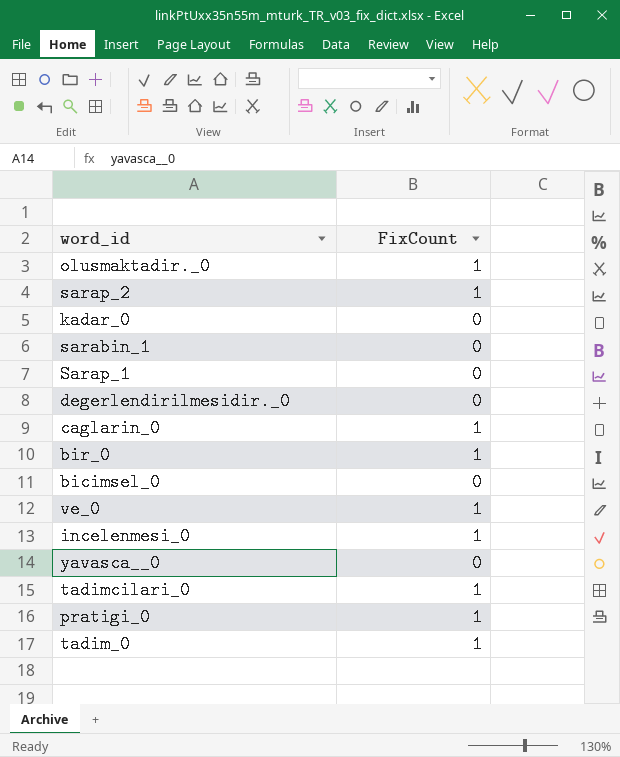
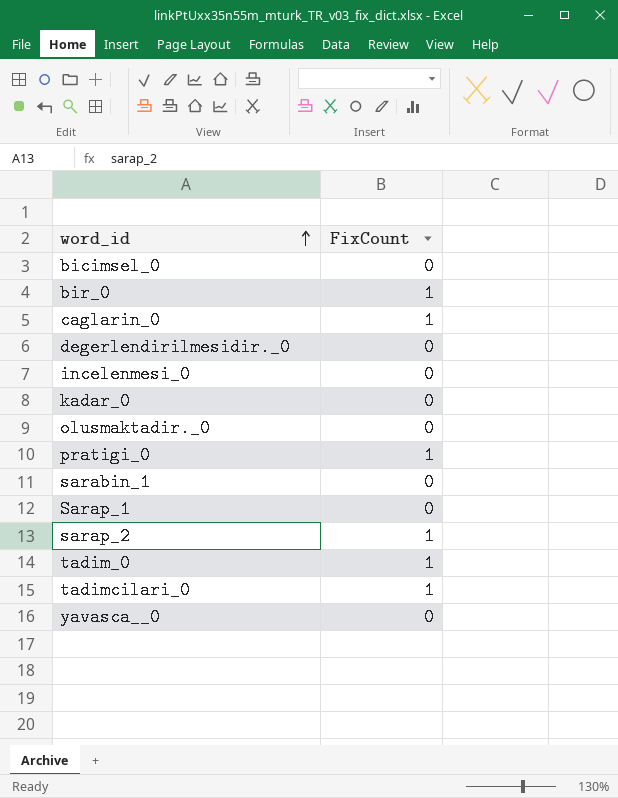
row order: none -> word_id ascending
row ve_0: 1 -> none
incelenmesi_0 | FixCount: 1 -> 0
olusmaktadir._0 | FixCount: 1 -> 0

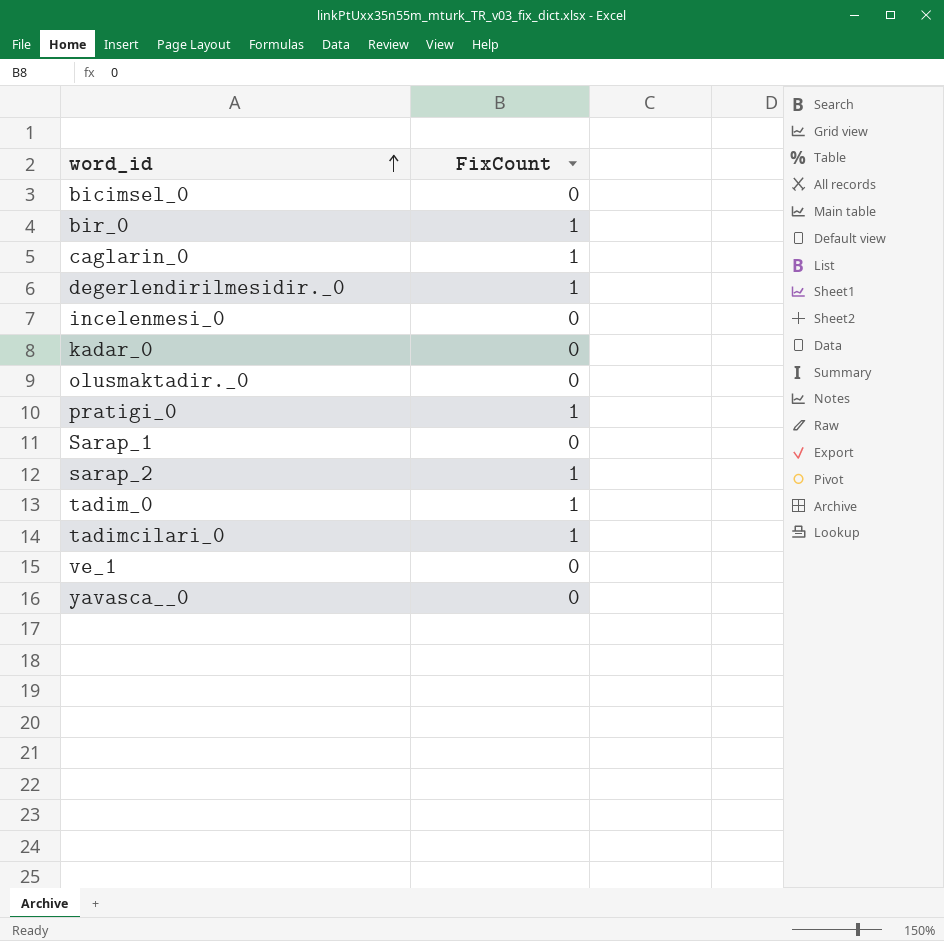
row sarabin_1: 0 -> none
degerlendirilmesidir._0 | FixCount: 0 -> 1
row ve_1: none -> 0

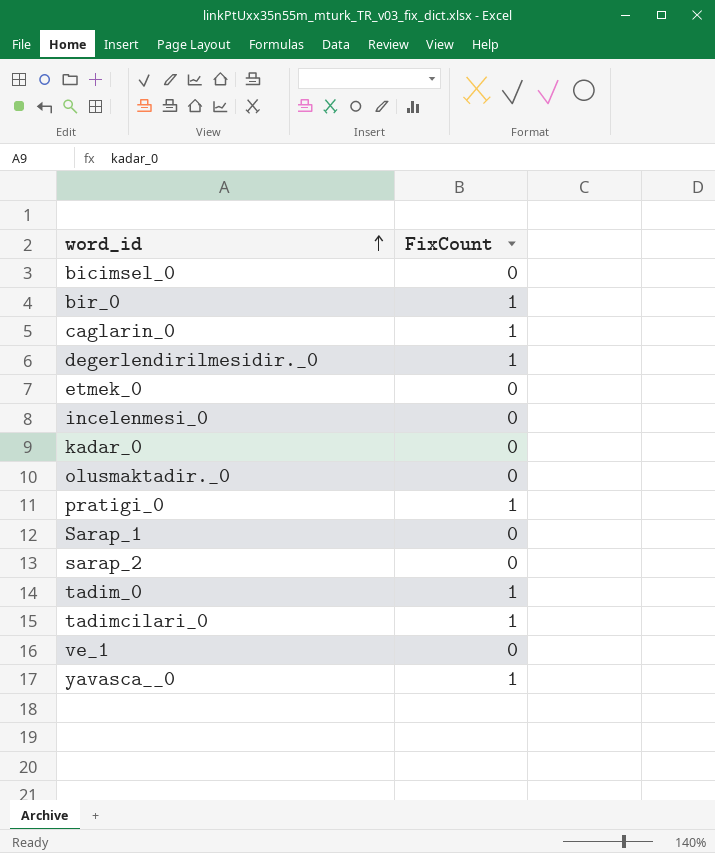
row etmek_0: none -> 0
sarap_2 | FixCount: 1 -> 0
yavasca__0 | FixCount: 0 -> 1

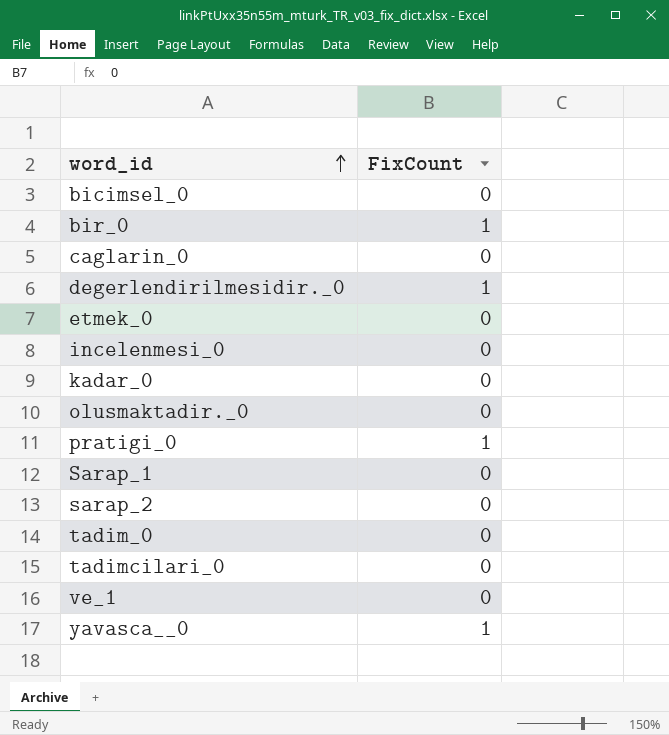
caglarin_0 | FixCount: 1 -> 0
tadim_0 | FixCount: 1 -> 0
tadimcilari_0 | FixCount: 1 -> 0

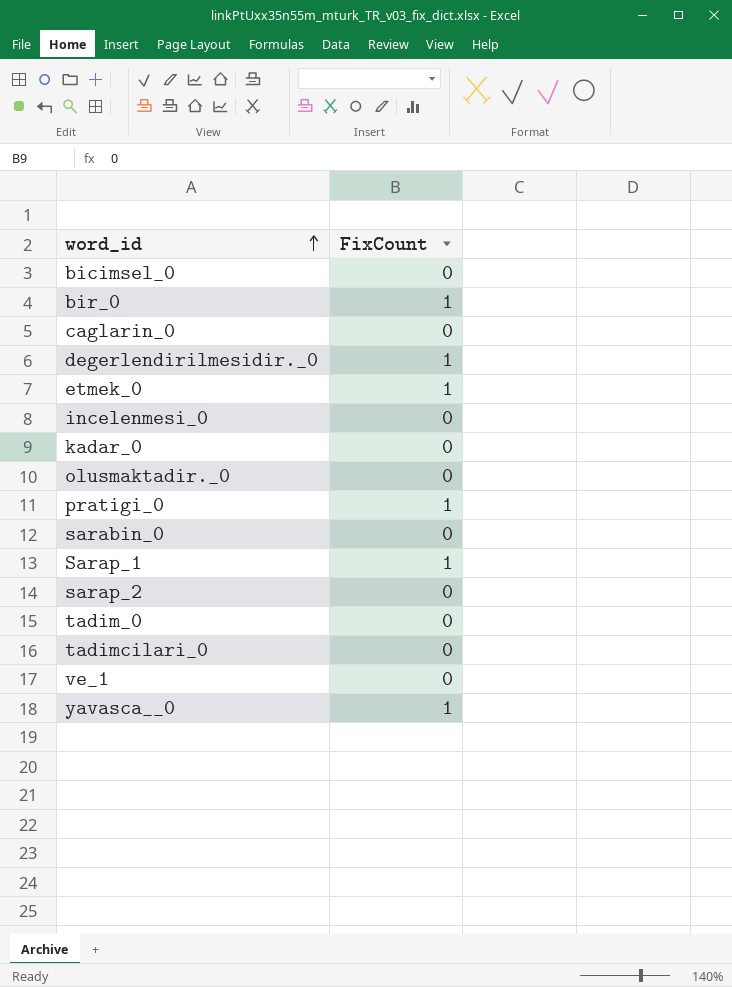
etmek_0 | FixCount: 0 -> 1
row sarabin_0: none -> 0
Sarap_1 | FixCount: 0 -> 1

